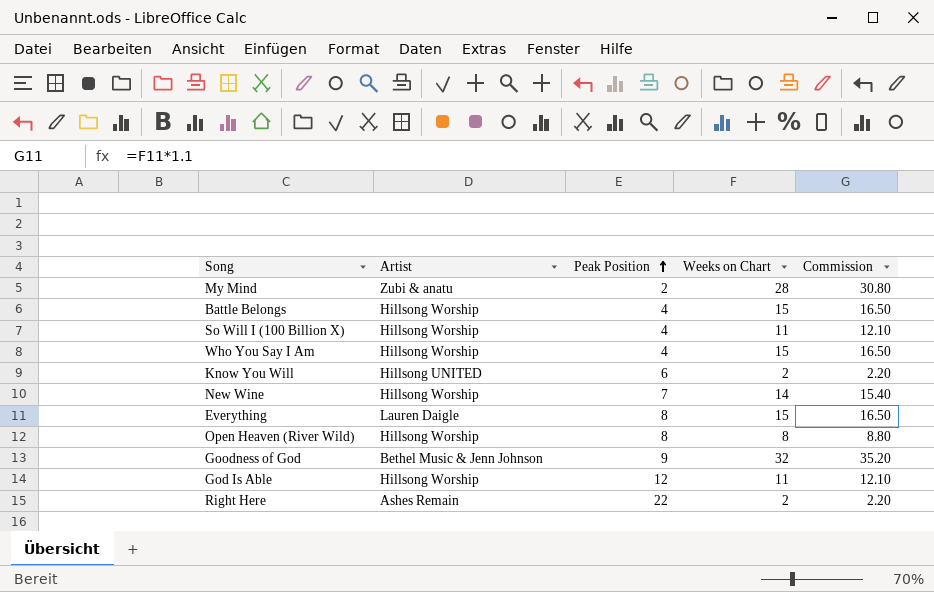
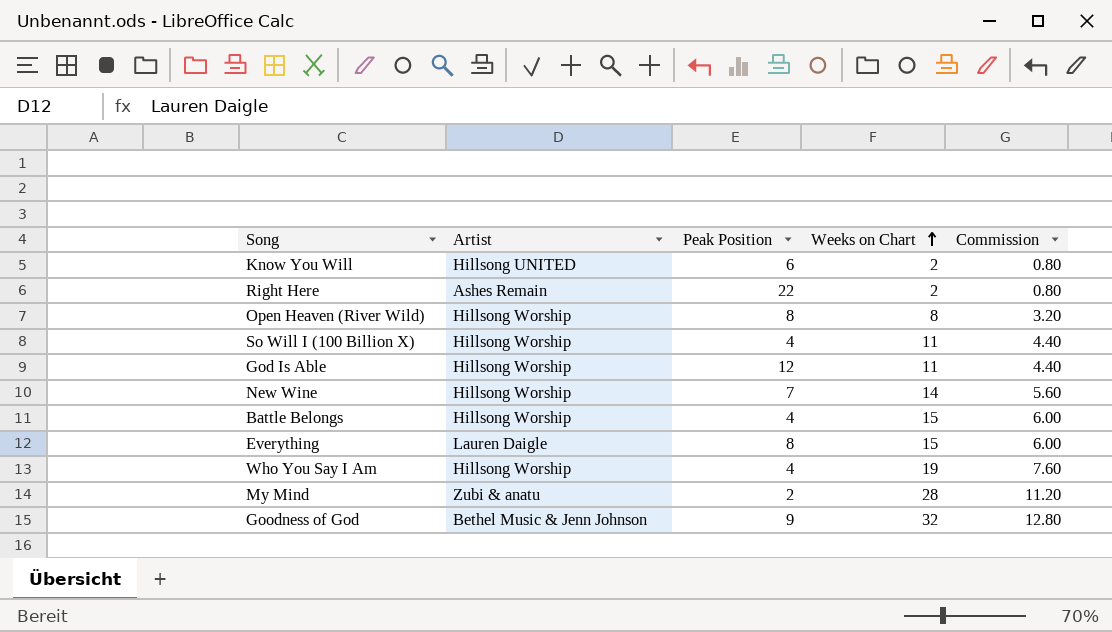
row order: Peak Position ascending -> Weeks on Chart ascending
column Commission | formula: [Weeks on Chart] * 1.1 -> [Weeks on Chart] * 0.4
Who You Say I Am | Weeks on Chart: 15 -> 19

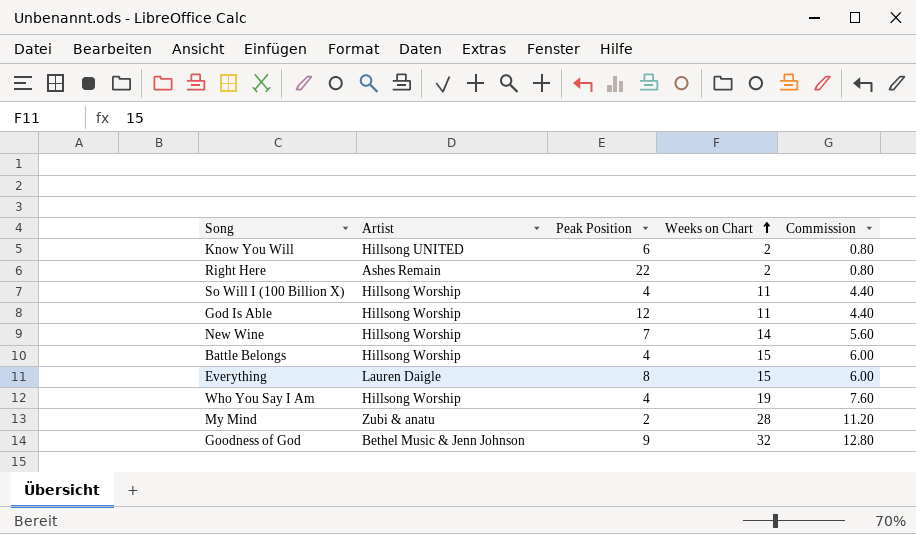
row Open Heaven (River Wild): Hillsong Worship | 8 | 8 | 3.20 -> none

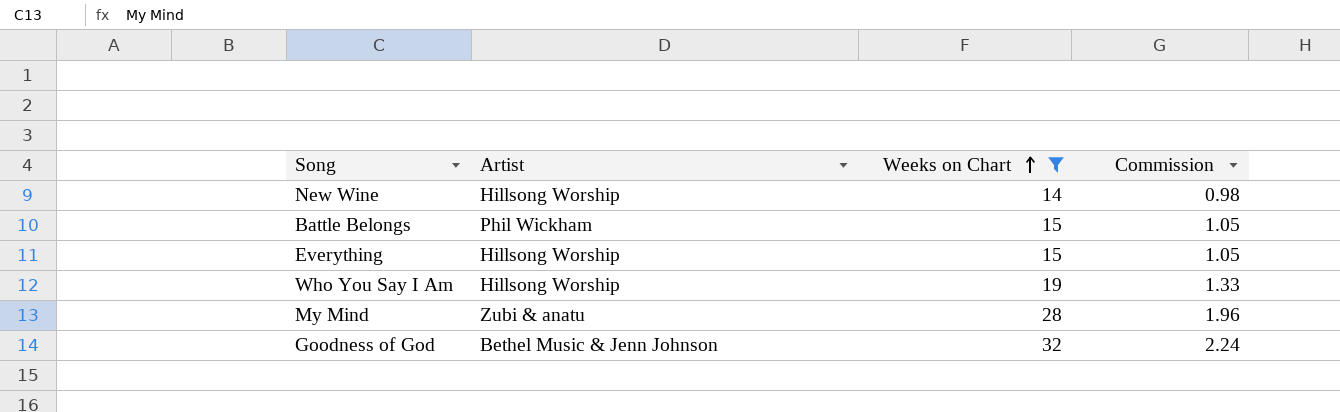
filter: none -> Weeks on Chart >= 14
column Peak Position | position: 3 -> none
column Commission | formula: [Weeks on Chart] * 0.4 -> [Weeks on Chart] * 0.07
Battle Belongs | Artist: Hillsong Worship -> Phil Wickham
Everything | Artist: Lauren Daigle -> Hillsong Worship

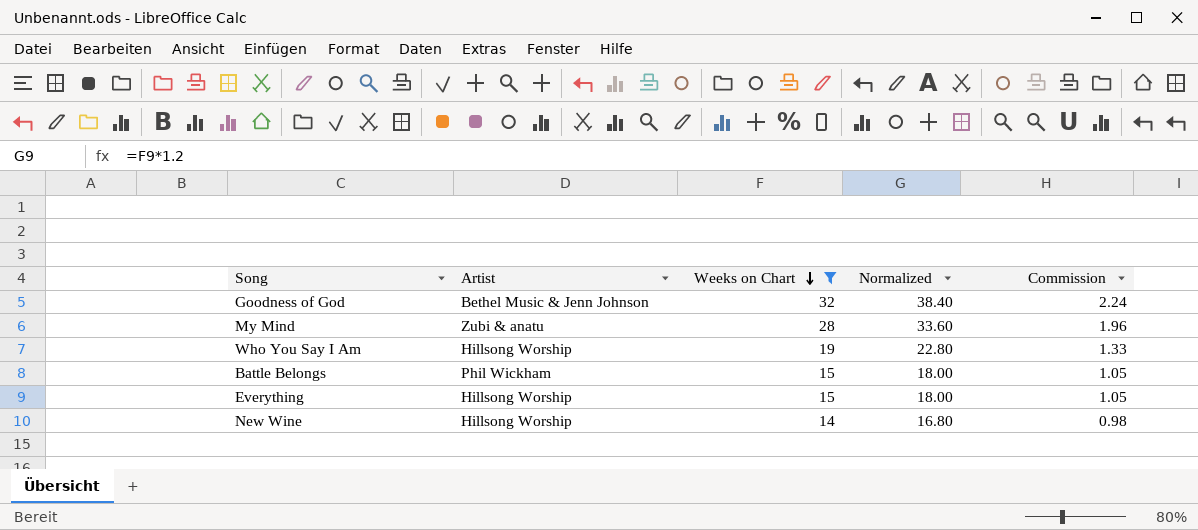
row order: Weeks on Chart ascending -> Weeks on Chart descending
column Normalized | formula: none -> [Weeks on Chart] * 1.2

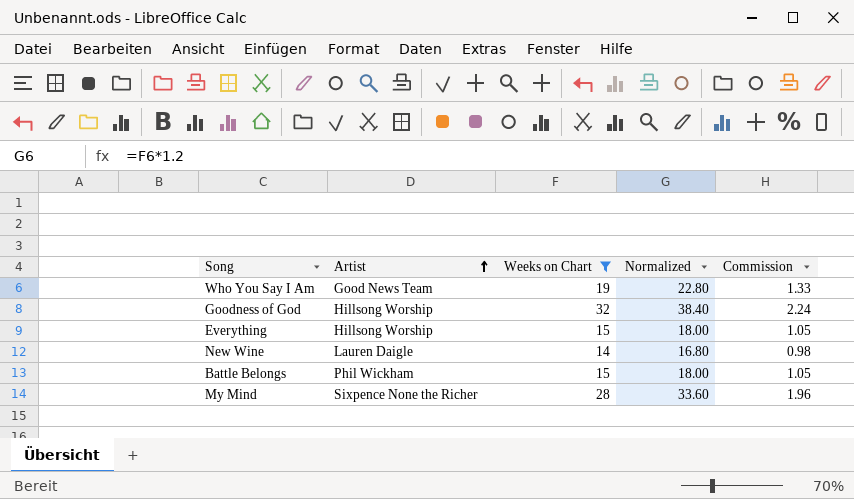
row order: Weeks on Chart descending -> Artist ascending
Who You Say I Am | Artist: Hillsong Worship -> Good News Team
Goodness of God | Artist: Bethel Music & Jenn Johnson -> Hillsong Worship
New Wine | Artist: Hillsong Worship -> Lauren Daigle
My Mind | Artist: Zubi & anatu -> Sixpence None the Richer

